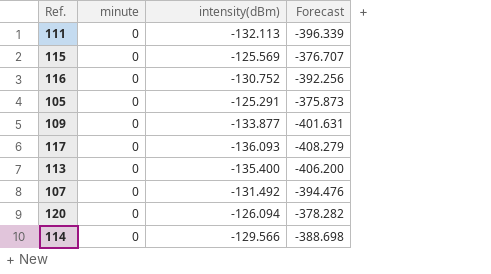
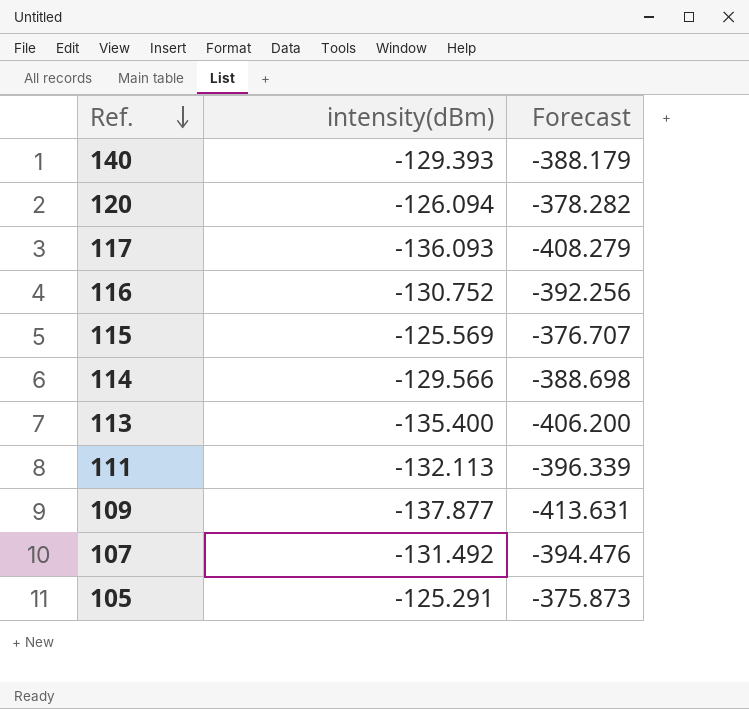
row order: none -> Ref. descending
column minute | position: 2 -> none
row 140: none -> -129.393 | -388.179
109 | intensity(dBm): -133.877 -> -137.877
109 | Forecast: -401.631 -> -413.631

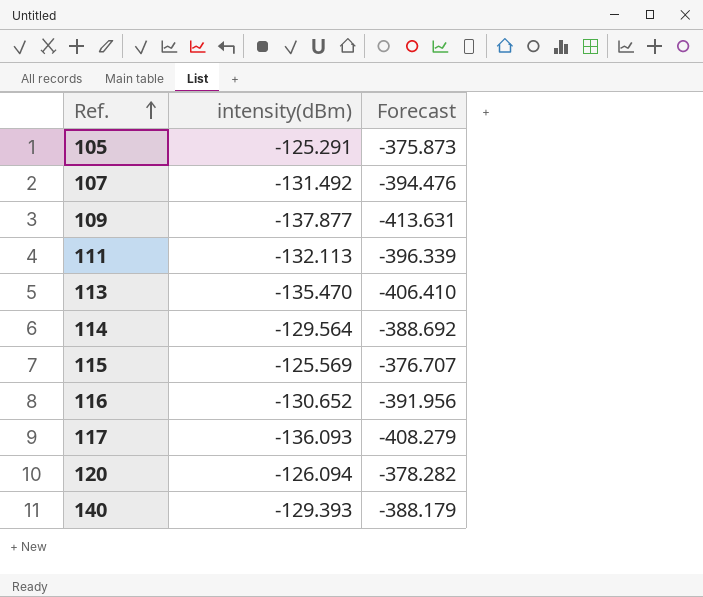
row order: Ref. descending -> Ref. ascending
113 | intensity(dBm): -135.400 -> -135.470
113 | Forecast: -406.200 -> -406.410
114 | intensity(dBm): -129.566 -> -129.564
114 | Forecast: -388.698 -> -388.692
116 | intensity(dBm): -130.752 -> -130.652
116 | Forecast: -392.256 -> -391.956

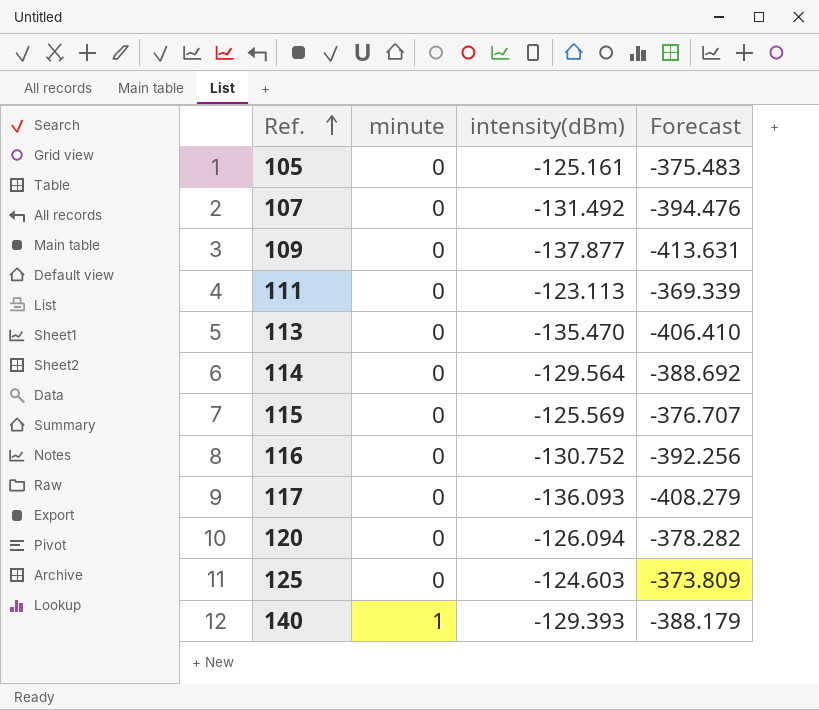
column minute | position: none -> 2
105 | intensity(dBm): -125.291 -> -125.161
105 | Forecast: -375.873 -> -375.483
111 | intensity(dBm): -132.113 -> -123.113
111 | Forecast: -396.339 -> -369.339
116 | intensity(dBm): -130.652 -> -130.752
116 | Forecast: -391.956 -> -392.256
row 125: none -> 0 | -124.603 | -373.809

